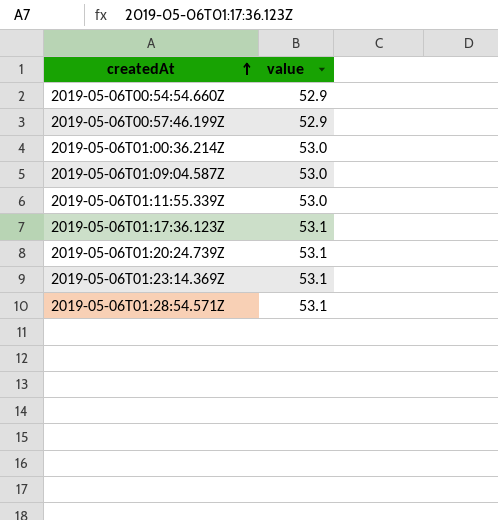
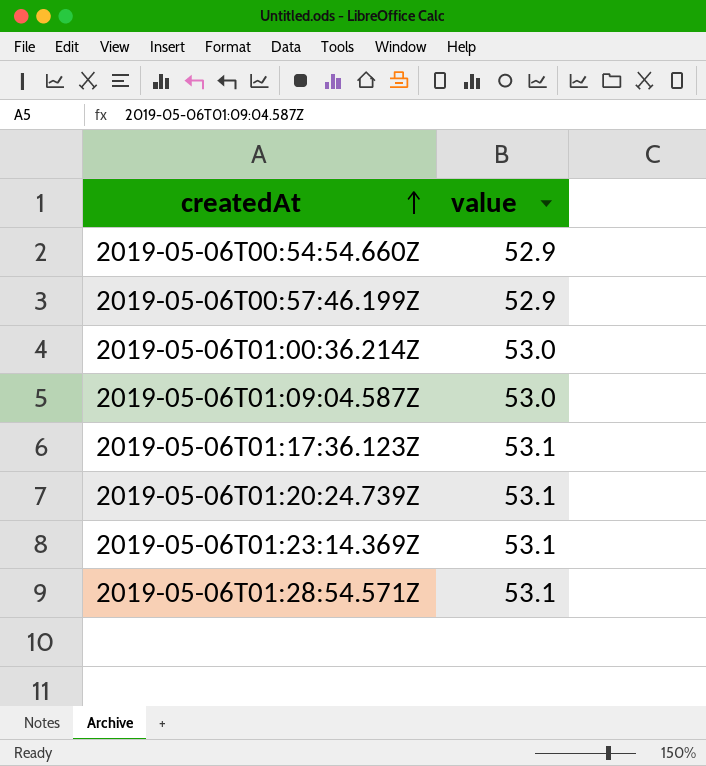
row 2019-05-06T01:11:55.339Z: 53.0 -> none

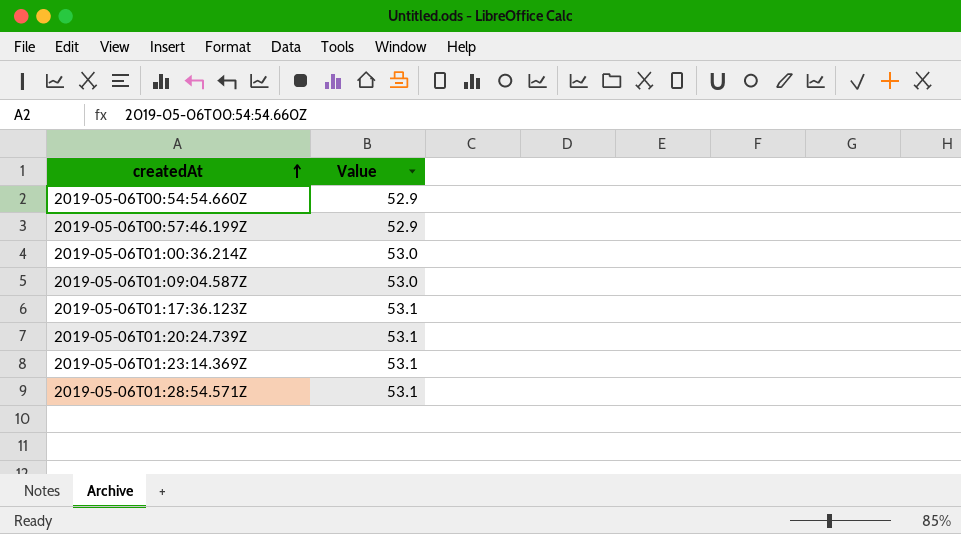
column name: value -> Value

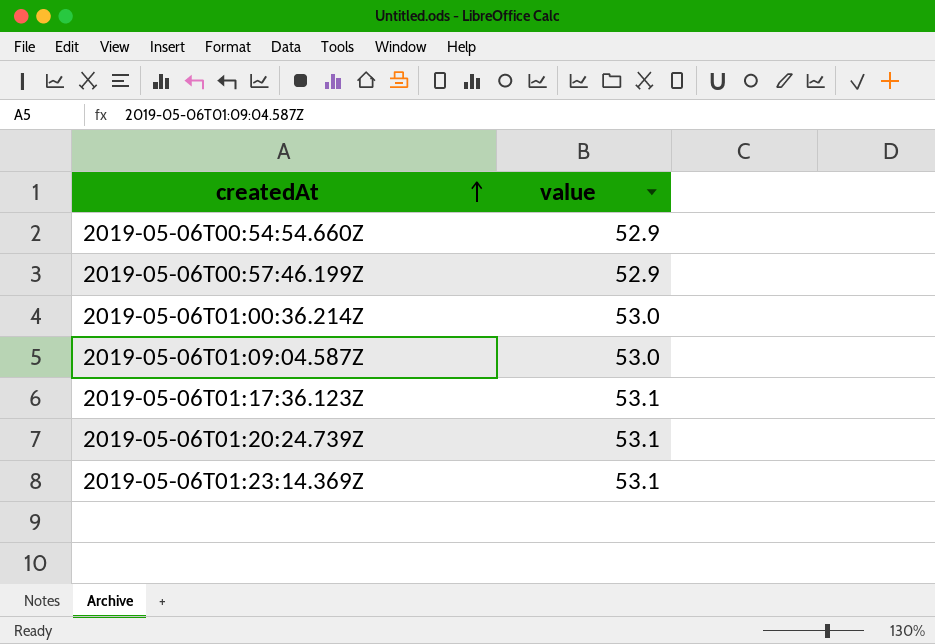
column name: Value -> value
row 2019-05-06T01:28:54.571Z: 53.1 -> none

